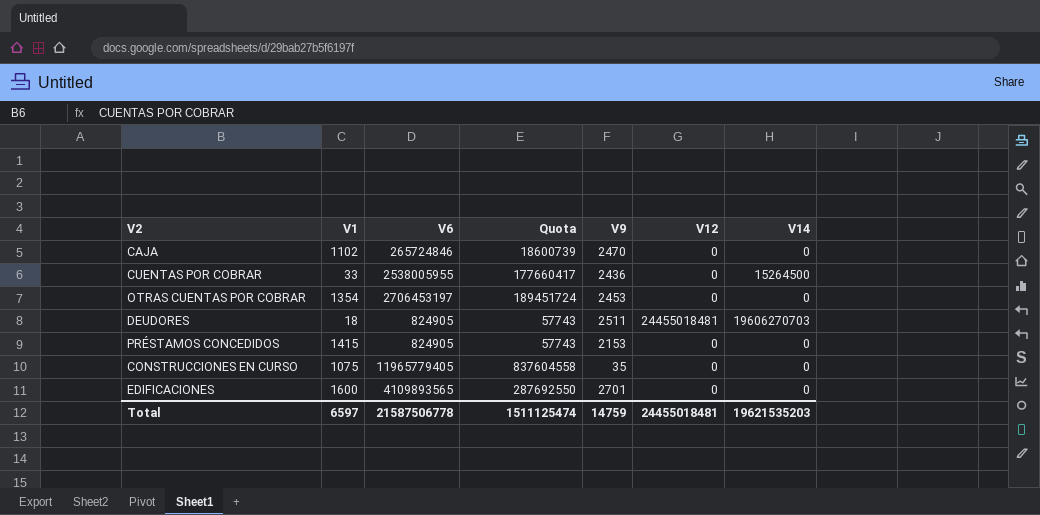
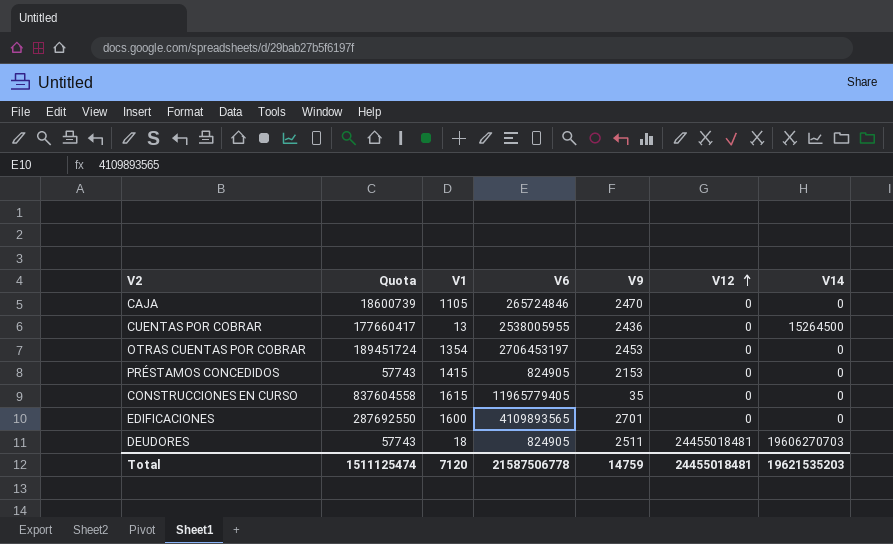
row order: none -> V12 ascending
column Quota | position: 4 -> 2
CAJA | V1: 1102 -> 1105
CUENTAS POR COBRAR | V1: 33 -> 13
CONSTRUCCIONES EN CURSO | V1: 1075 -> 1615
Total | V1: 6597 -> 7120

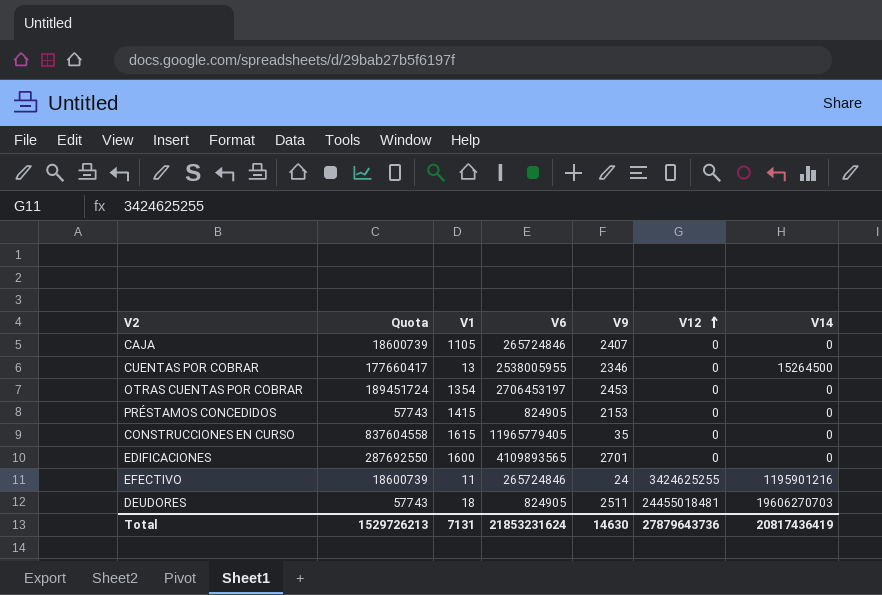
CAJA | V9: 2470 -> 2407
CUENTAS POR COBRAR | V9: 2436 -> 2346
row EFECTIVO: none -> 18600739 | 11 | 265724846 | 24 | 3424625255 | 1195901216
Total | Quota: 1511125474 -> 1529726213
Total | V1: 7120 -> 7131
Total | V6: 21587506778 -> 21853231624
Total | V9: 14759 -> 14630
Total | V12: 24455018481 -> 27879643736
Total | V14: 19621535203 -> 20817436419

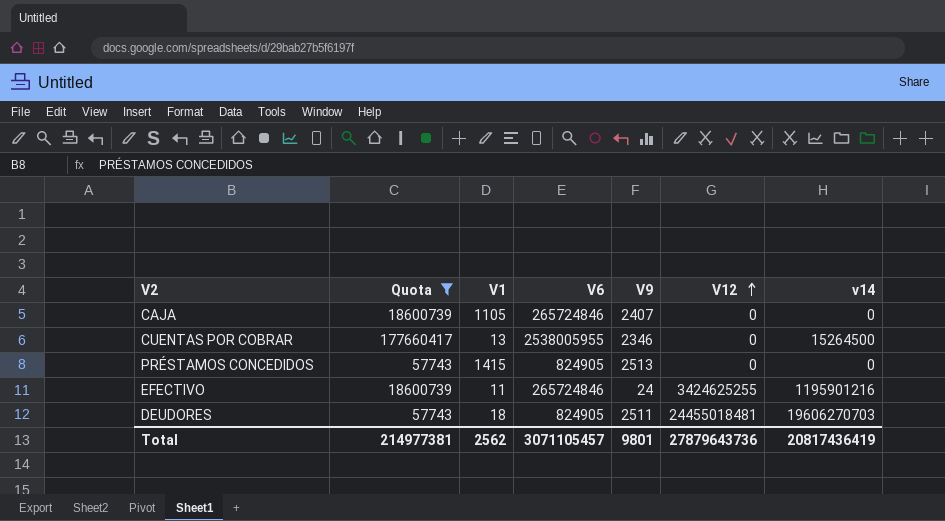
filter: none -> Quota <= 177660417
column name: V14 -> v14
PRÉSTAMOS CONCEDIDOS | V9: 2153 -> 2513
Total | Quota: 1529726213 -> 214977381
Total | V1: 7131 -> 2562
Total | V6: 21853231624 -> 3071105457
Total | V9: 14630 -> 9801

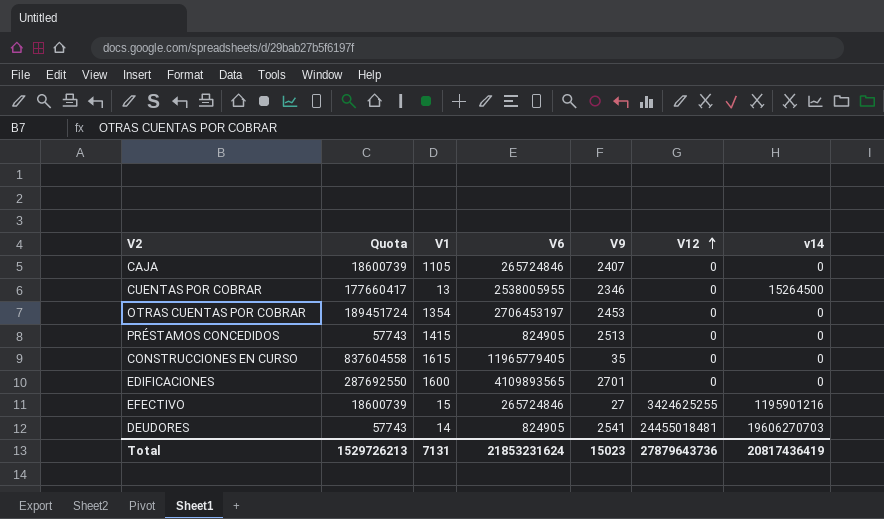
filter: Quota <= 177660417 -> none
EFECTIVO | V1: 11 -> 15
EFECTIVO | V9: 24 -> 27
DEUDORES | V1: 18 -> 14
DEUDORES | V9: 2511 -> 2541
Total | Quota: 214977381 -> 1529726213
Total | V1: 2562 -> 7131
Total | V6: 3071105457 -> 21853231624
Total | V9: 9801 -> 15023

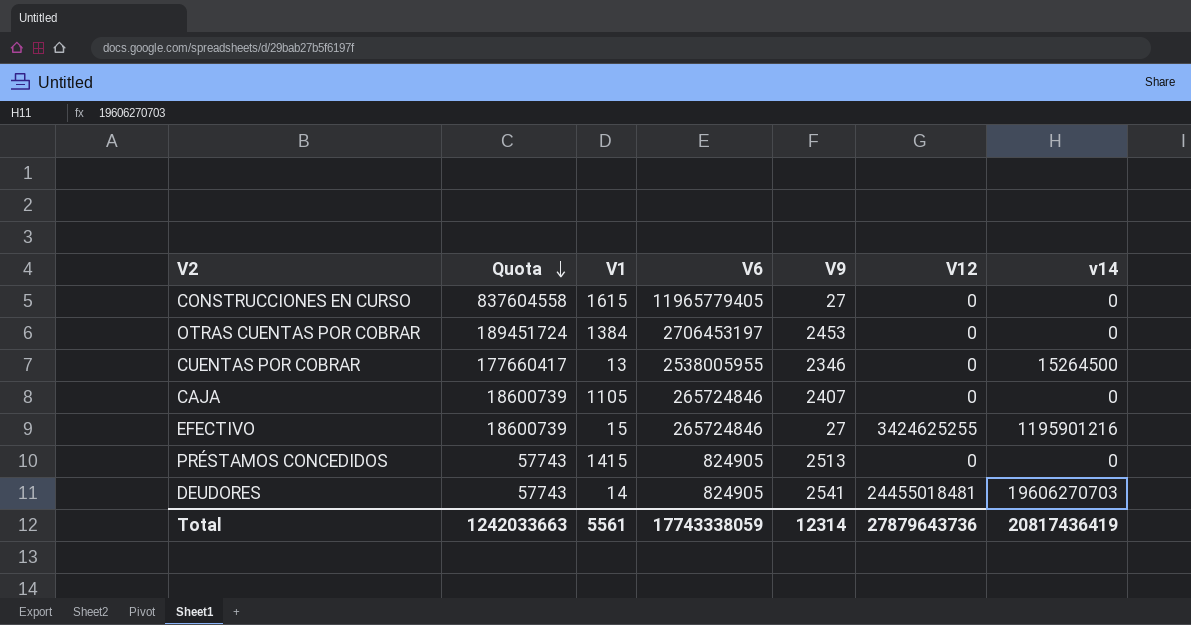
row order: V12 ascending -> Quota descending
row EDIFICACIONES: 287692550 | 1600 | 4109893565 | 2701 | 0 | 0 -> none
CONSTRUCCIONES EN CURSO | V9: 35 -> 27
OTRAS CUENTAS POR COBRAR | V1: 1354 -> 1384
Total | Quota: 1529726213 -> 1242033663
Total | V1: 7131 -> 5561
Total | V6: 21853231624 -> 17743338059
Total | V9: 15023 -> 12314

